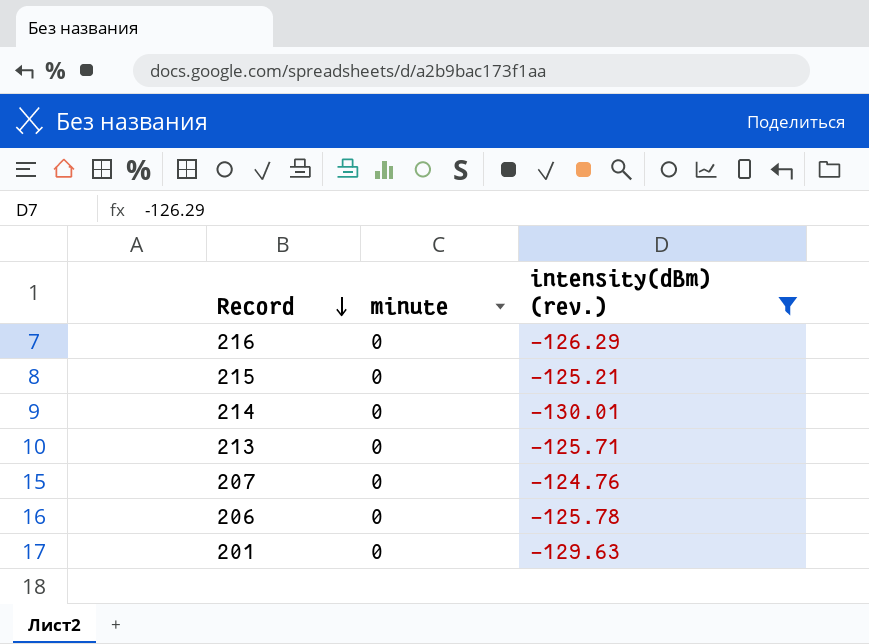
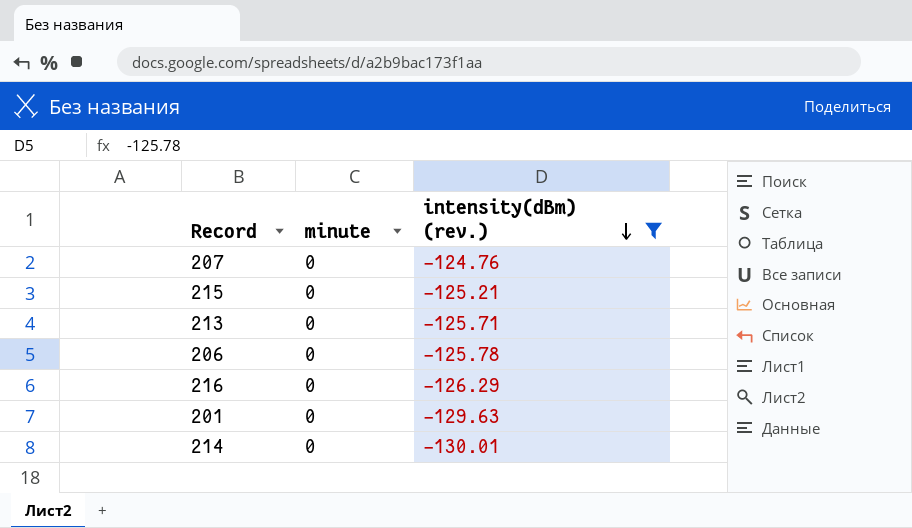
row order: Record descending -> intensity(dBm) (rev.) descending

